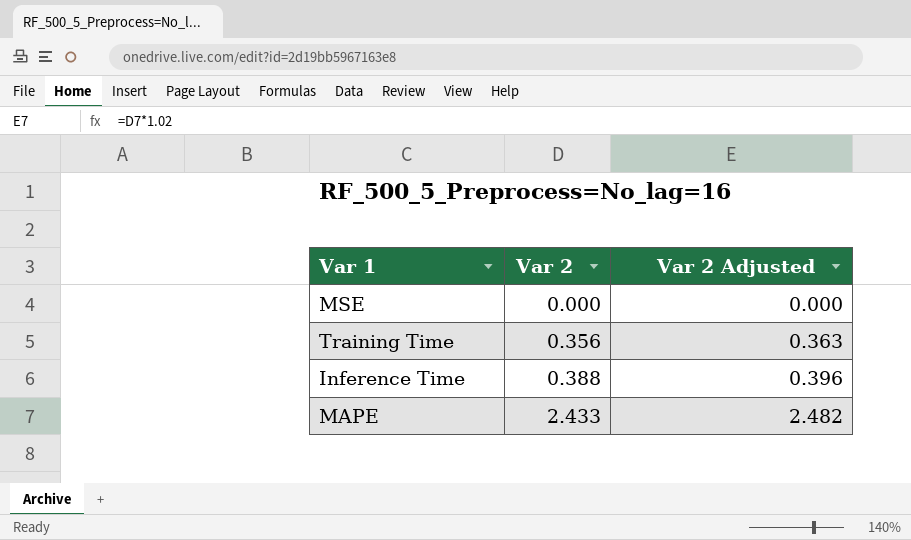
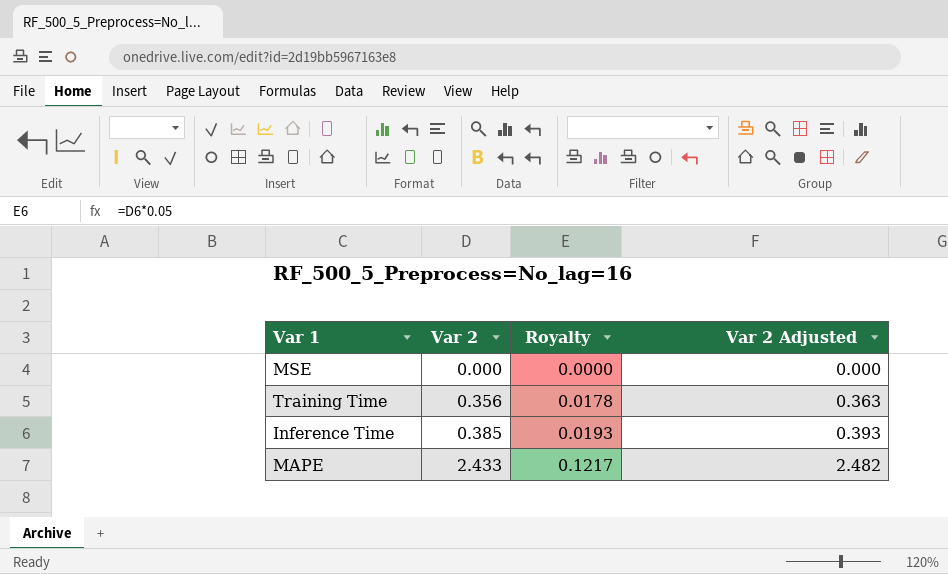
column Royalty | formula: none -> [Var 2] * 0.05
Inference Time | Var 2: 0.388 -> 0.385
Inference Time | Var 2 Adjusted: 0.396 -> 0.393

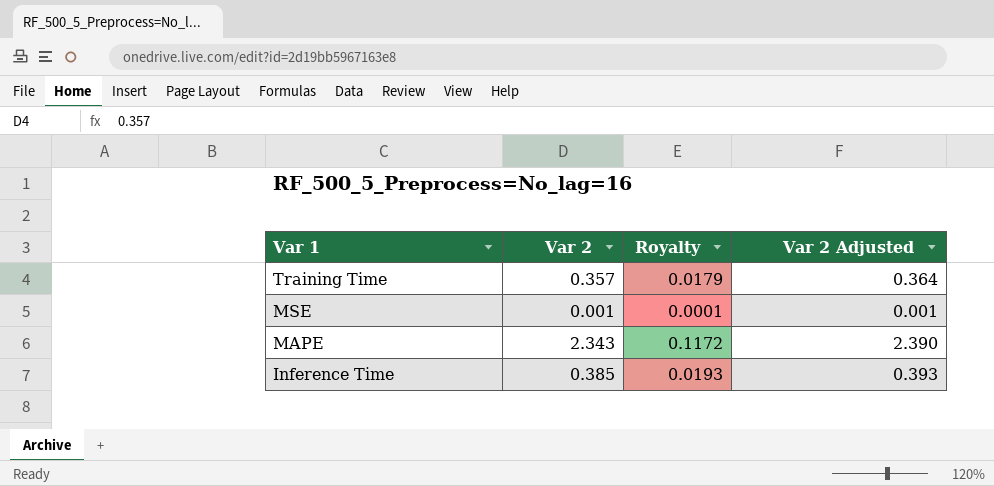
row order: Var 2 ascending -> Var 1 descending
Training Time | Var 2: 0.356 -> 0.357
Training Time | Royalty: 0.0178 -> 0.0179
Training Time | Var 2 Adjusted: 0.363 -> 0.364
MSE | Var 2: 0.000 -> 0.001
MSE | Royalty: 0.0000 -> 0.0001
MSE | Var 2 Adjusted: 0.000 -> 0.001
MAPE | Var 2: 2.433 -> 2.343
MAPE | Royalty: 0.1217 -> 0.1172
MAPE | Var 2 Adjusted: 2.482 -> 2.390

